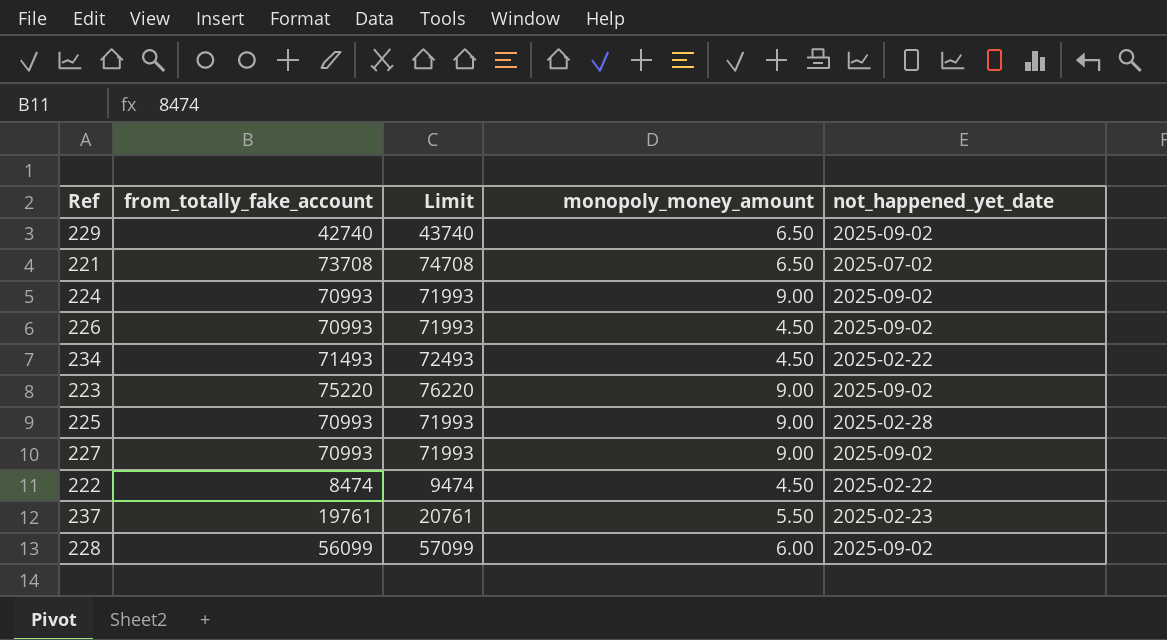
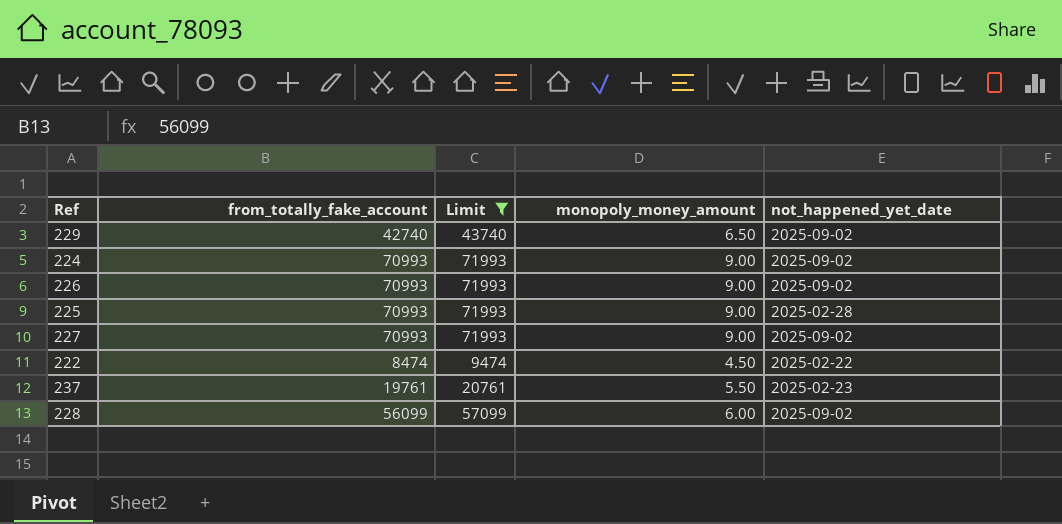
filter: none -> Limit <= 71993
226 | monopoly_money_amount: 4.50 -> 9.00

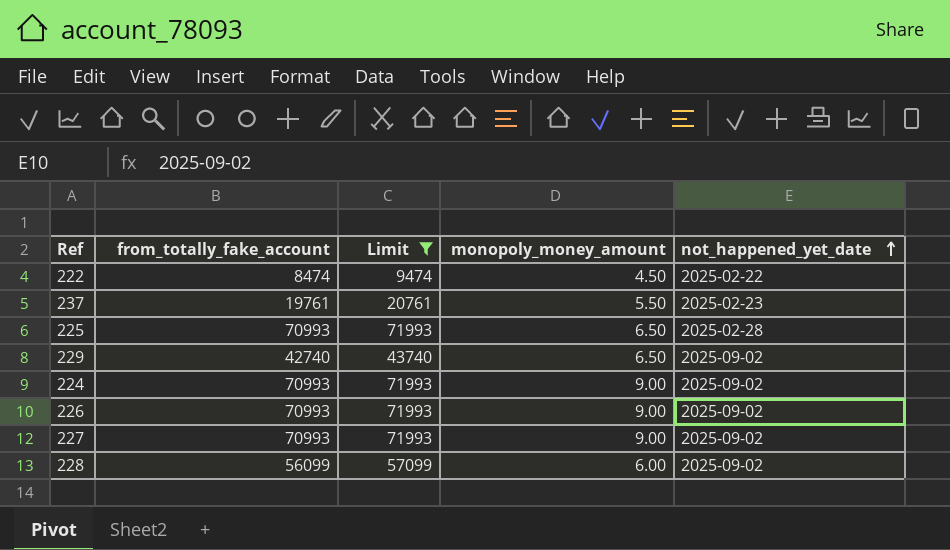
row order: none -> not_happened_yet_date ascending
225 | monopoly_money_amount: 9.00 -> 6.50

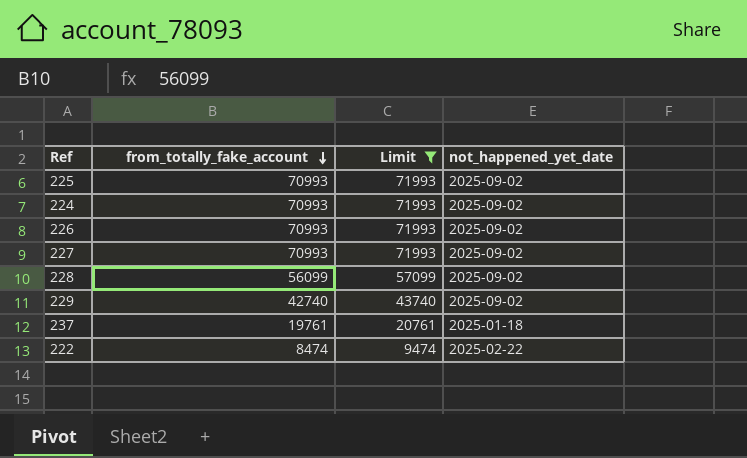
row order: not_happened_yet_date ascending -> from_totally_fake_account descending
column monopoly_money_amount | position: 4 -> none
225 | not_happened_yet_date: 2025-02-28 -> 2025-09-02
237 | not_happened_yet_date: 2025-02-23 -> 2025-01-18

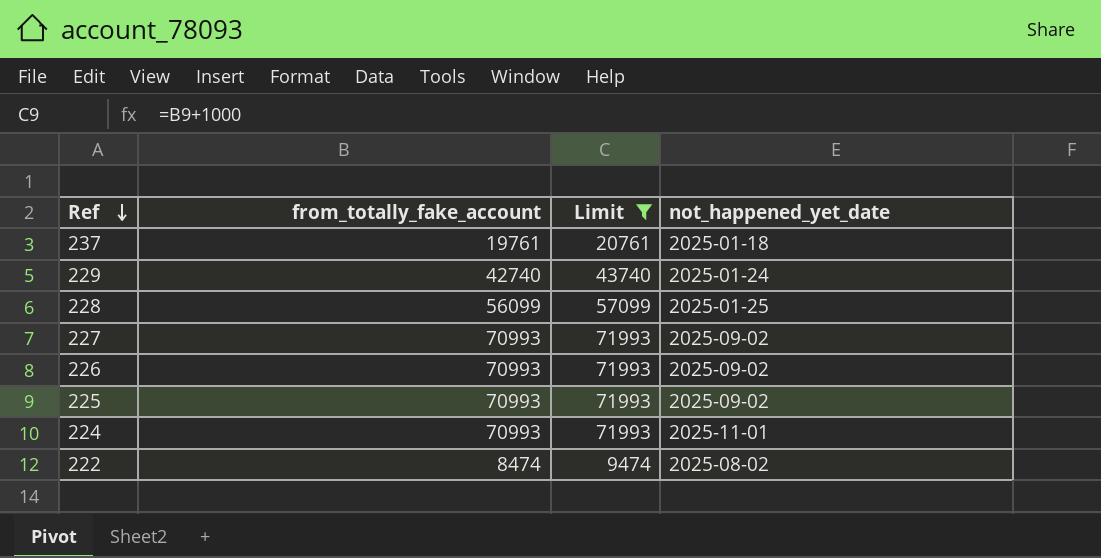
row order: from_totally_fake_account descending -> Ref descending
229 | not_happened_yet_date: 2025-09-02 -> 2025-01-24
228 | not_happened_yet_date: 2025-09-02 -> 2025-01-25
224 | not_happened_yet_date: 2025-09-02 -> 2025-11-01
222 | not_happened_yet_date: 2025-02-22 -> 2025-08-02

